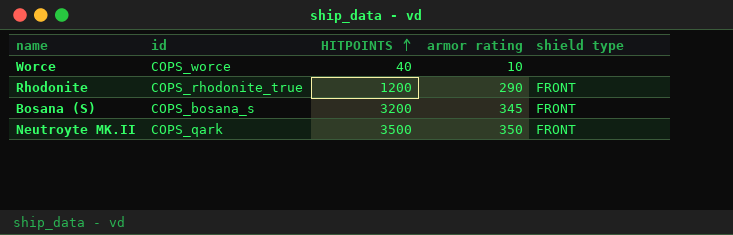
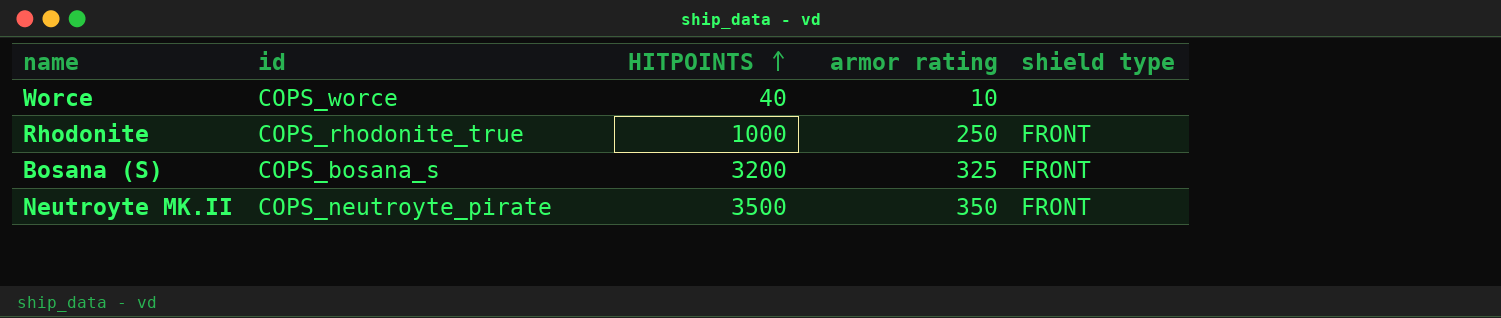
Rhodonite | HITPOINTS: 1200 -> 1000
Rhodonite | armor rating: 290 -> 250
Bosana (S) | armor rating: 345 -> 325
Neutroyte MK.II | id: COPS_qark -> COPS_neutroyte_pirate

